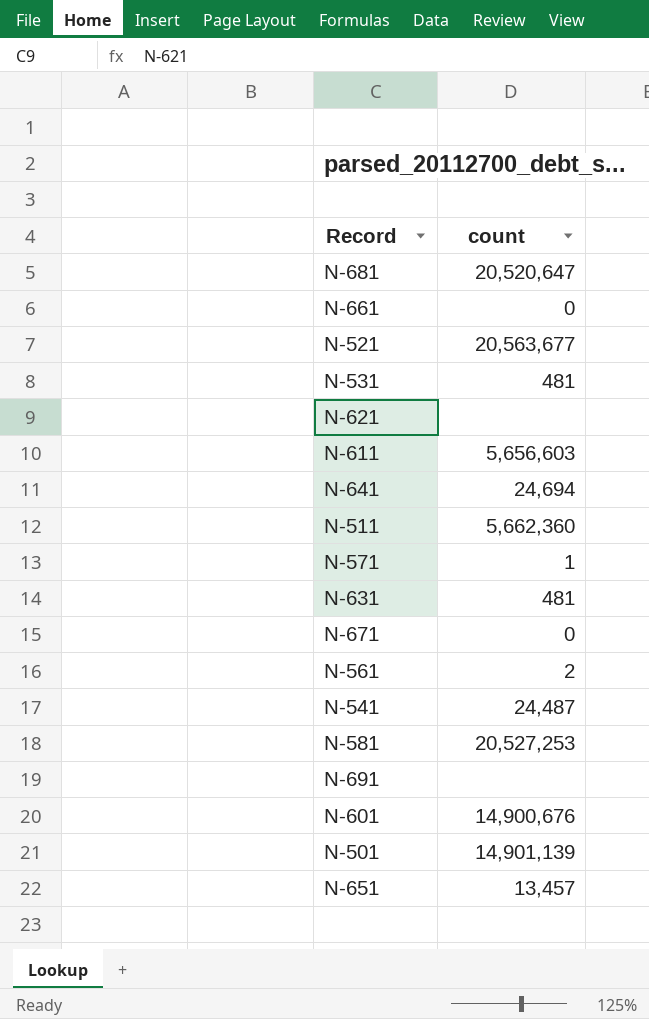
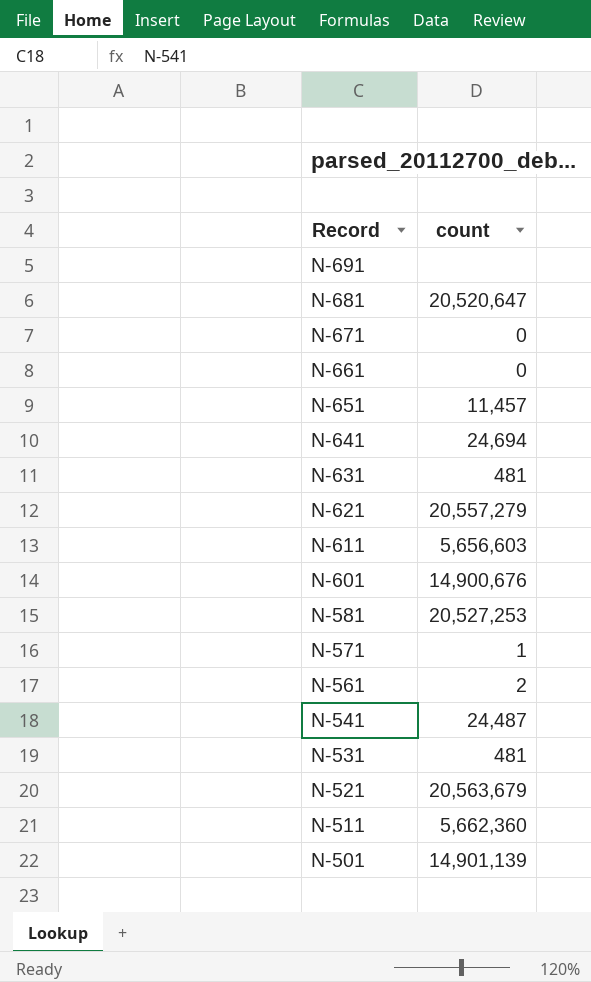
row order: none -> Record descending
N-651 | count: 13,457 -> 11,457
N-621 | count: none -> 20,557,279
N-521 | count: 20,563,677 -> 20,563,679

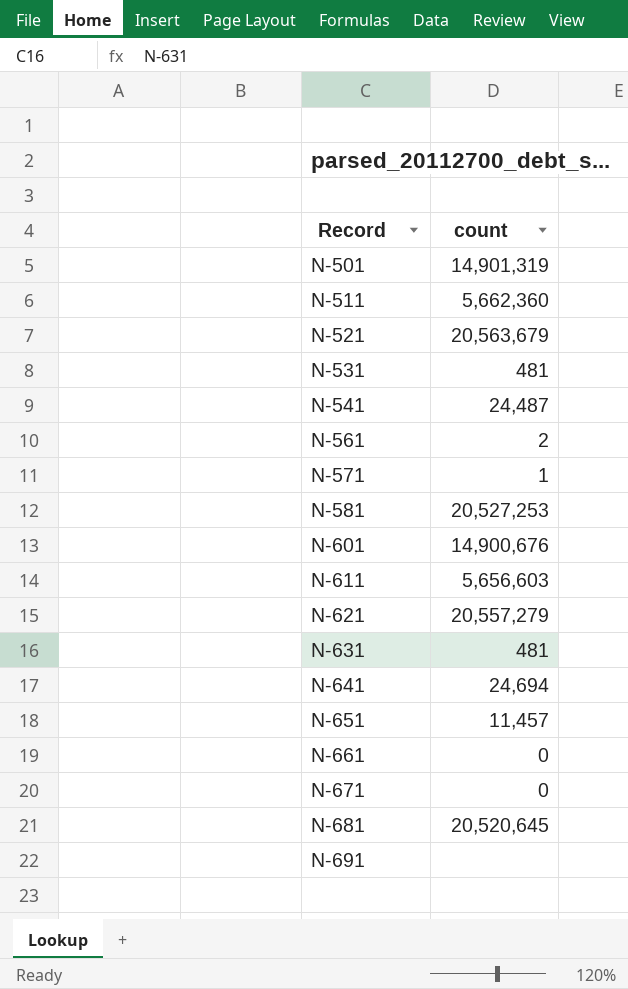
row order: Record descending -> Record ascending
N-501 | count: 14,901,139 -> 14,901,319
N-681 | count: 20,520,647 -> 20,520,645

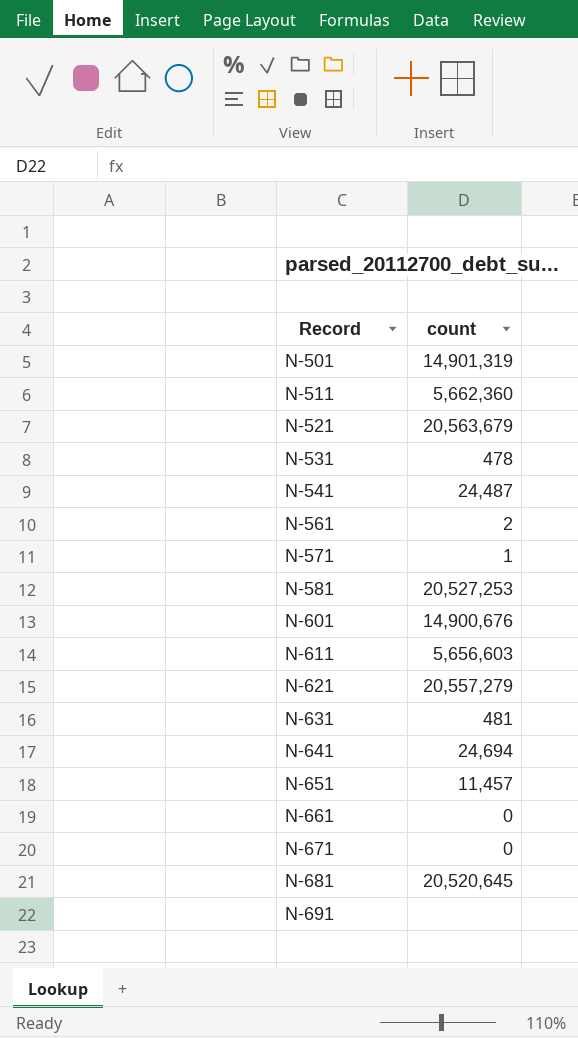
N-531 | count: 481 -> 478

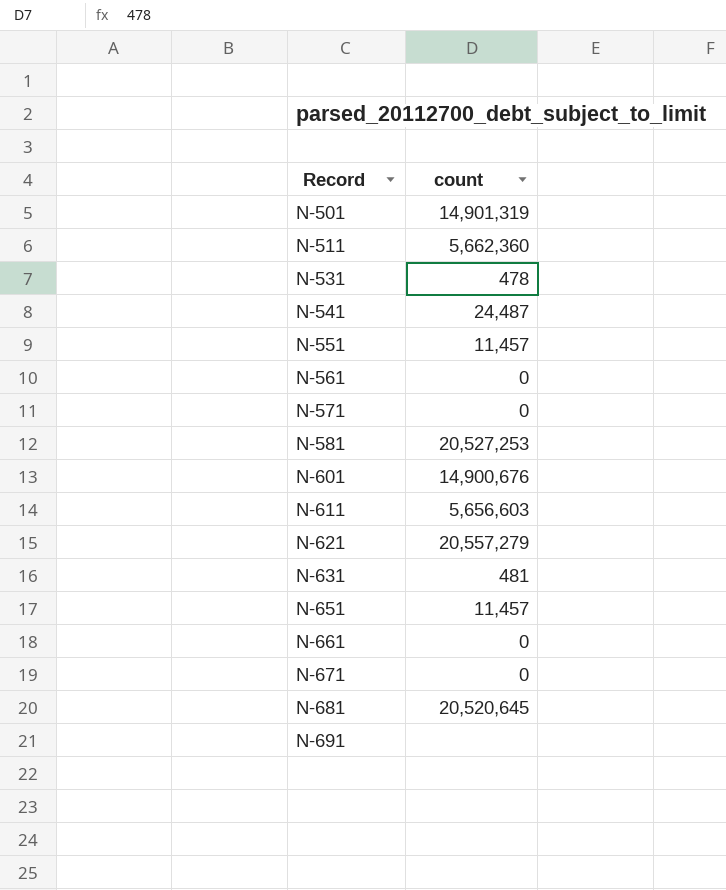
row N-521: 20,563,679 -> none
row N-641: 24,694 -> none
row N-551: none -> 11,457
N-561 | count: 2 -> 0
N-571 | count: 1 -> 0

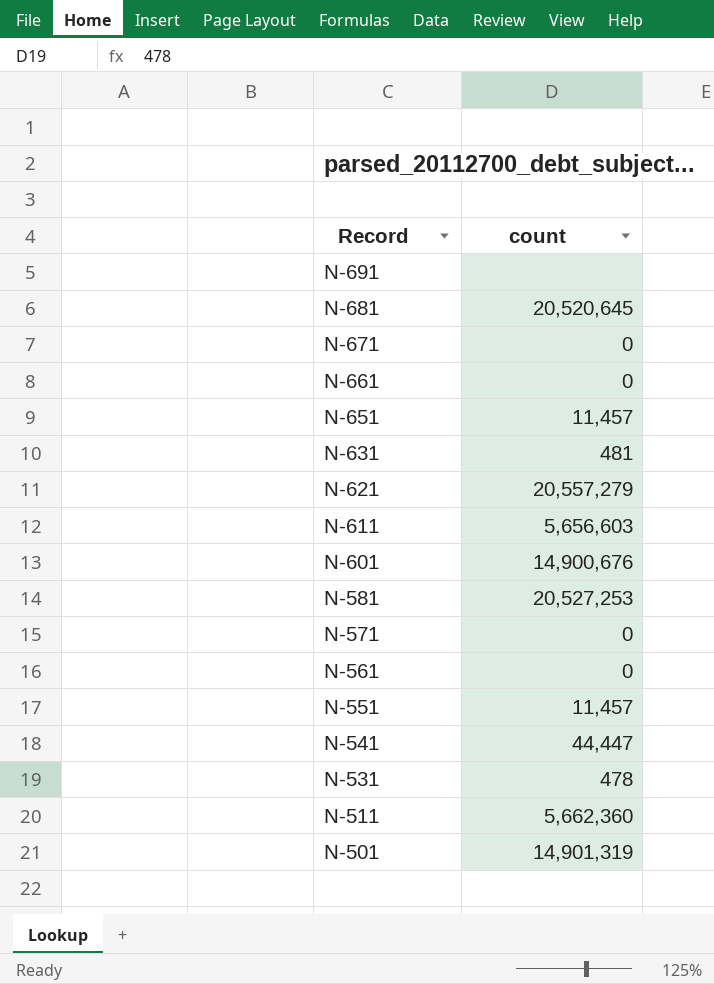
row order: Record ascending -> Record descending
N-541 | count: 24,487 -> 44,447

